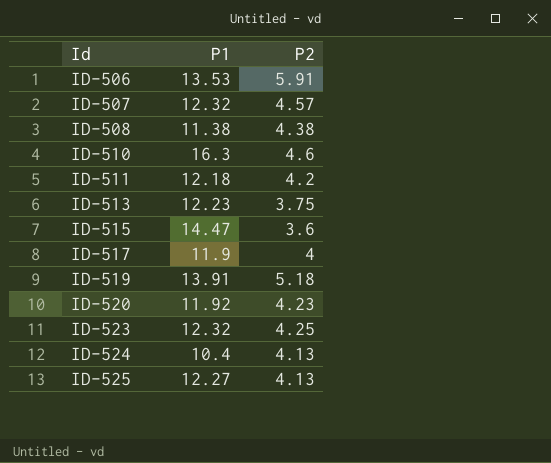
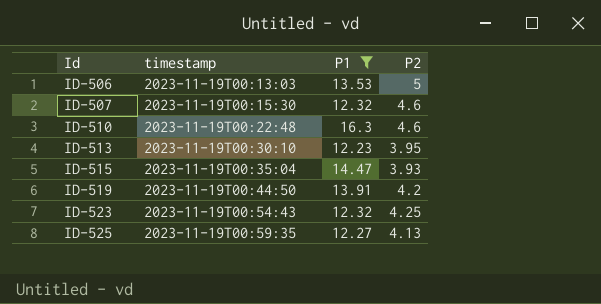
filter: none -> P1 >= 12.23
column timestamp | position: none -> 2
ID-506 | P2: 5.91 -> 5
ID-507 | P2: 4.57 -> 4.6
ID-513 | P2: 3.75 -> 3.95
ID-515 | P2: 3.6 -> 3.93
ID-519 | P2: 5.18 -> 4.2

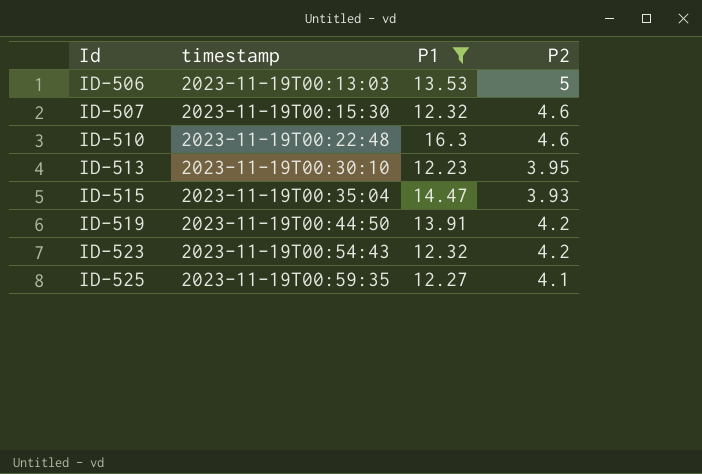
ID-523 | P2: 4.25 -> 4.2
ID-525 | P2: 4.13 -> 4.1

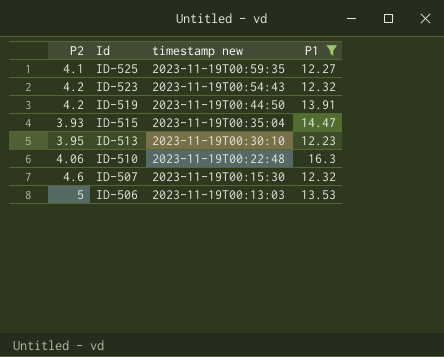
row order: Id ascending -> Id descending
column P2 | position: 4 -> 1
column name: timestamp -> timestamp new
ID-510 | P2: 4.6 -> 4.06

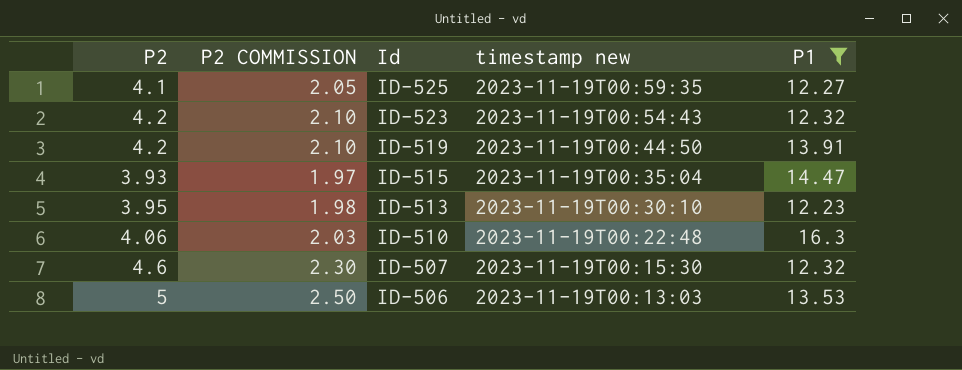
column P2 COMMISSION | formula: none -> [P2] * 0.5

